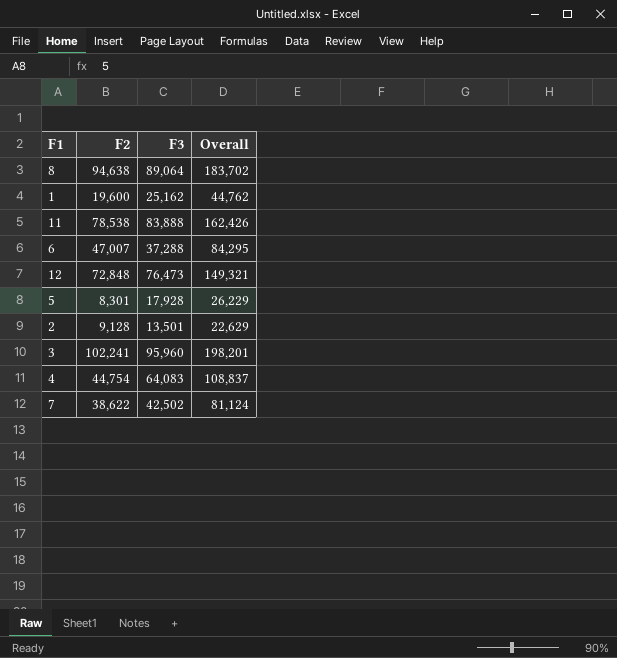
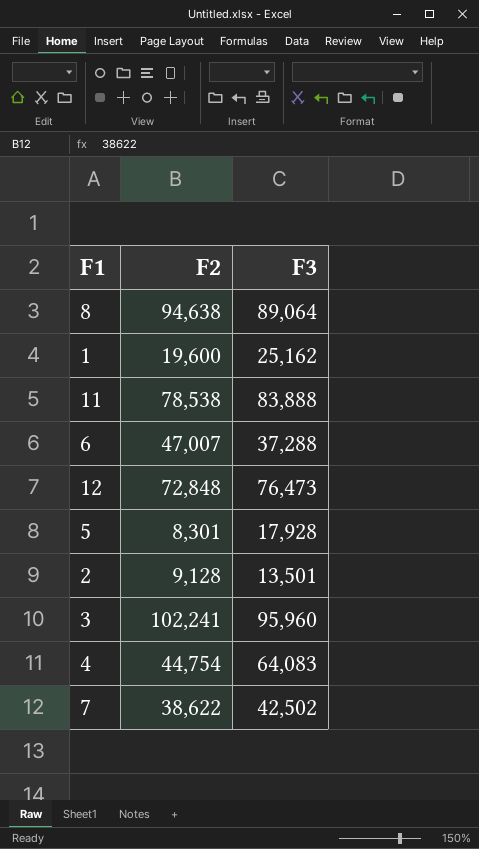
column Overall | formula: [F2] + [F3] -> none

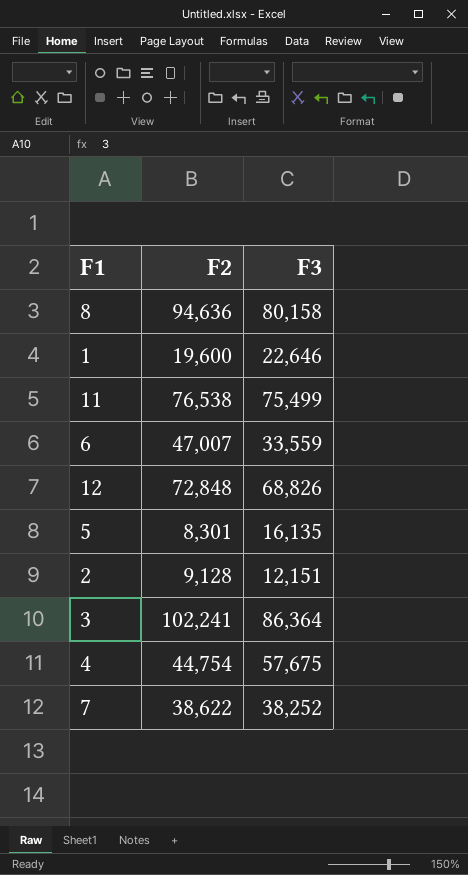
8 | F2: 94,638 -> 94,636
8 | F3: 89,064 -> 80,158
1 | F3: 25,162 -> 22,646
11 | F2: 78,538 -> 76,538
11 | F3: 83,888 -> 75,499
6 | F3: 37,288 -> 33,559
12 | F3: 76,473 -> 68,826
5 | F3: 17,928 -> 16,135
2 | F3: 13,501 -> 12,151
3 | F3: 95,960 -> 86,364
4 | F3: 64,083 -> 57,675
7 | F3: 42,502 -> 38,252

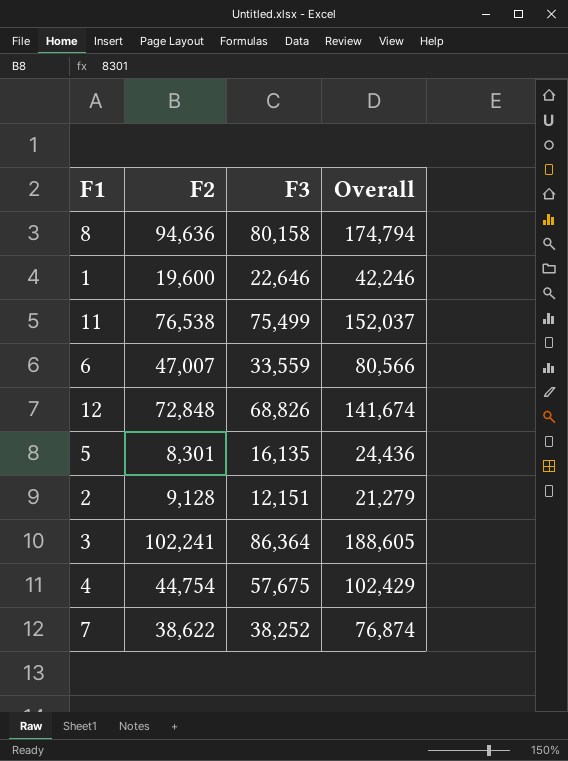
column Overall | formula: none -> [F2] + [F3]

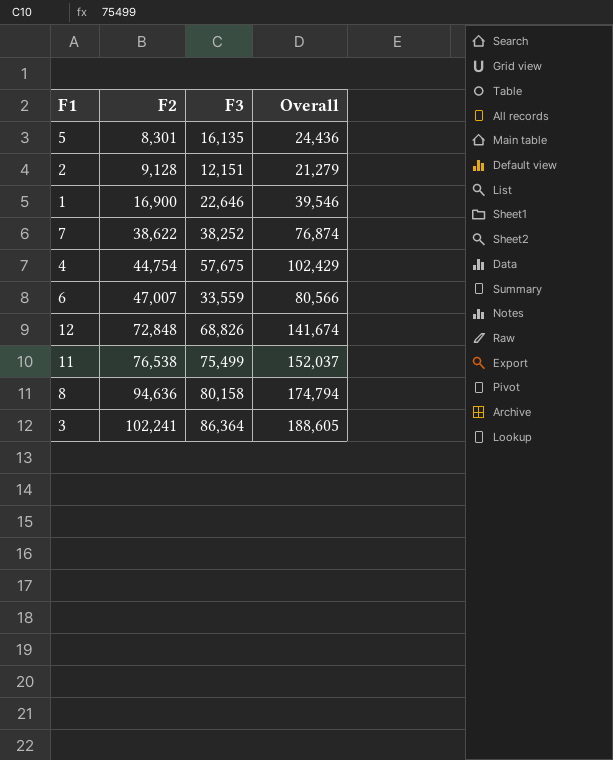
row order: none -> F2 ascending
1 | F2: 19,600 -> 16,900
1 | Overall: 42,246 -> 39,546

